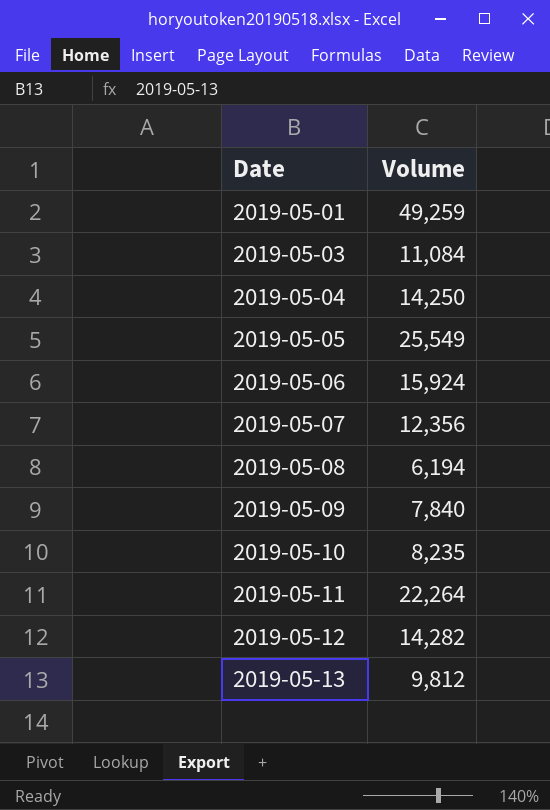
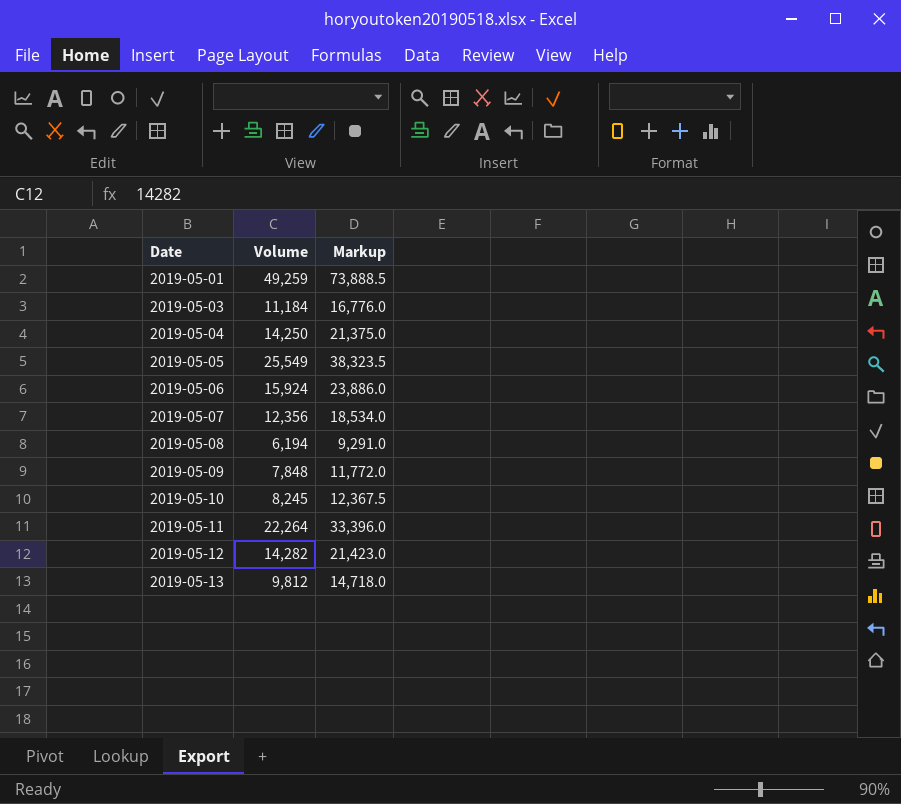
column Markup | formula: none -> [Volume] * 1.5
2019-05-03 | Volume: 11,084 -> 11,184
2019-05-09 | Volume: 7,840 -> 7,848
2019-05-10 | Volume: 8,235 -> 8,245

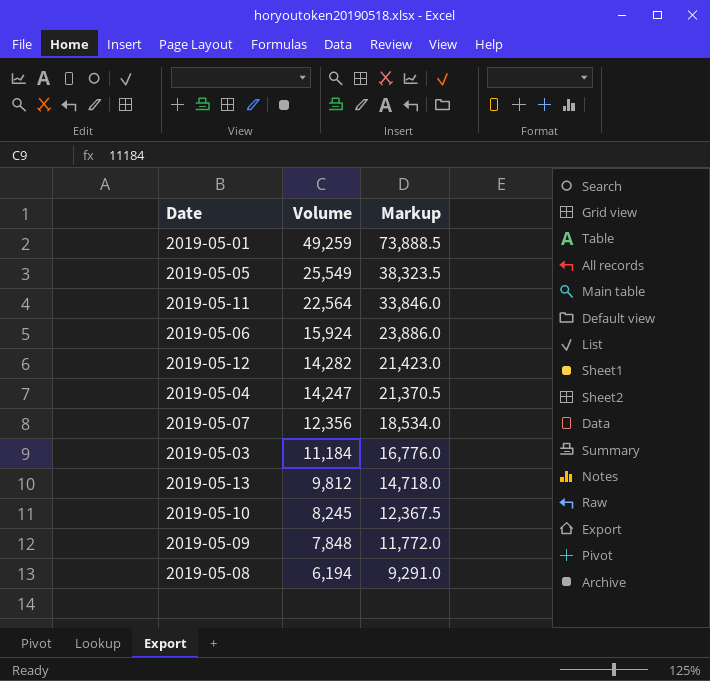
row order: Date ascending -> Volume descending
2019-05-11 | Volume: 22,264 -> 22,564
2019-05-11 | Markup: 33,396.0 -> 33,846.0
2019-05-04 | Volume: 14,250 -> 14,247
2019-05-04 | Markup: 21,375.0 -> 21,370.5

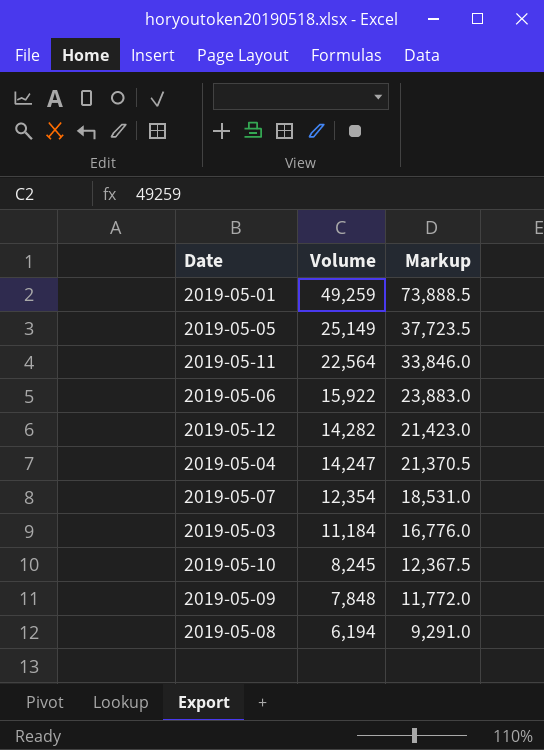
row 2019-05-13: 9,812 | 14,718.0 -> none
2019-05-05 | Volume: 25,549 -> 25,149
2019-05-05 | Markup: 38,323.5 -> 37,723.5
2019-05-06 | Volume: 15,924 -> 15,922
2019-05-06 | Markup: 23,886.0 -> 23,883.0
2019-05-07 | Volume: 12,356 -> 12,354
2019-05-07 | Markup: 18,534.0 -> 18,531.0

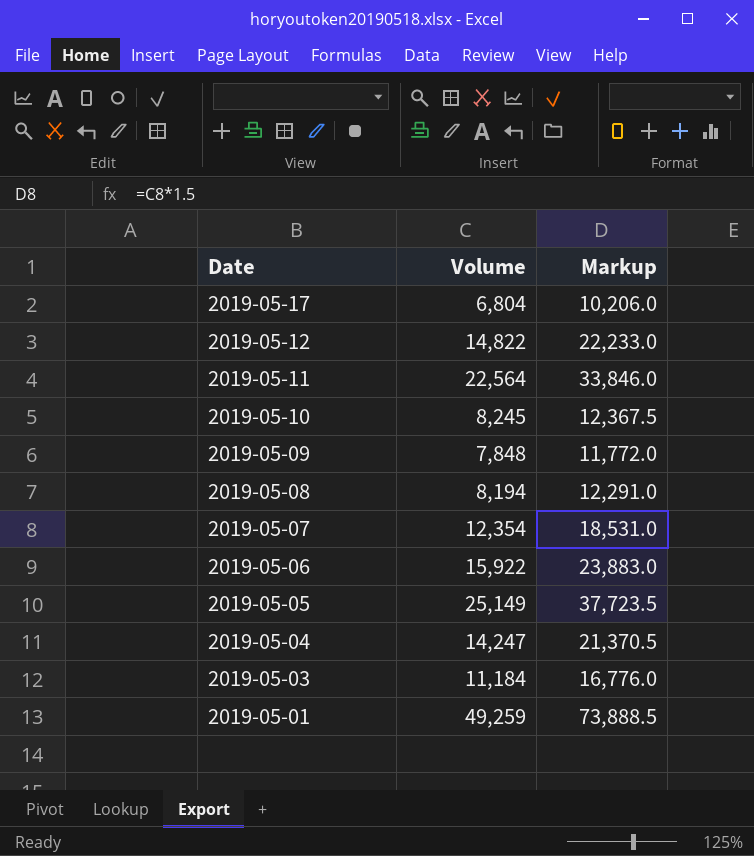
row order: Volume descending -> Date descending
row 2019-05-17: none -> 6,804 | 10,206.0
2019-05-12 | Volume: 14,282 -> 14,822
2019-05-12 | Markup: 21,423.0 -> 22,233.0
2019-05-08 | Volume: 6,194 -> 8,194
2019-05-08 | Markup: 9,291.0 -> 12,291.0

